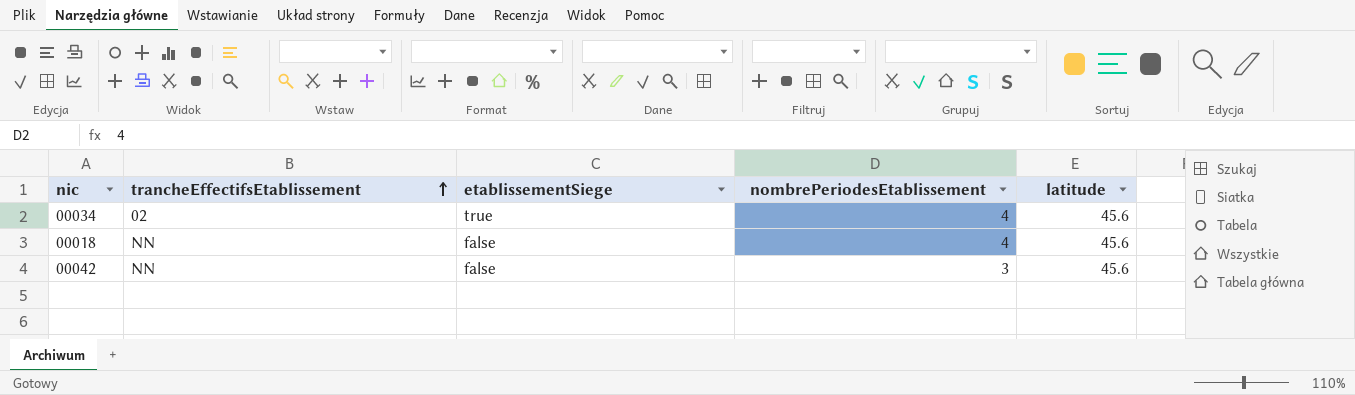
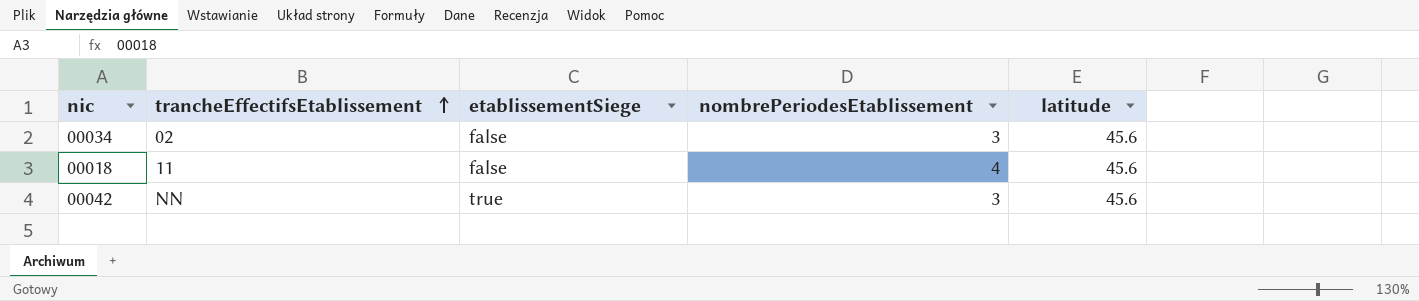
00034 | etablissementSiege: true -> false
00034 | nombrePeriodesEtablissement: 4 -> 3
00018 | trancheEffectifsEtablissement: NN -> 11
00042 | etablissementSiege: false -> true

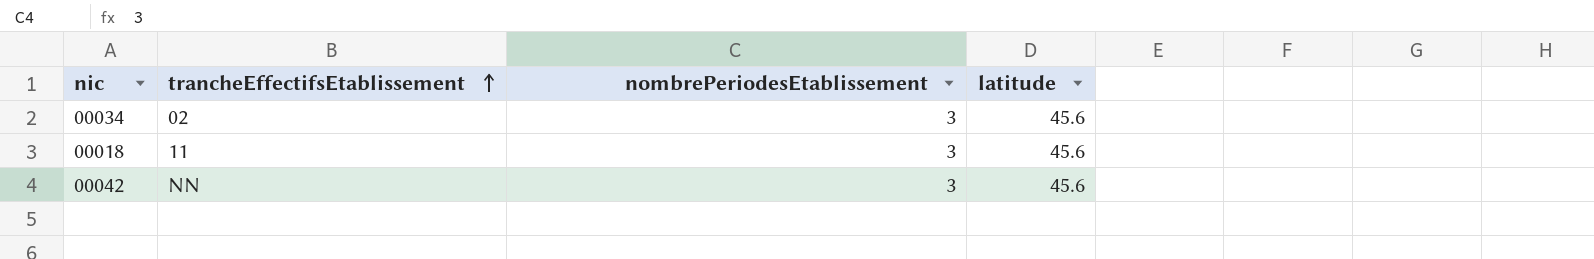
column etablissementSiege | position: 3 -> none
00018 | nombrePeriodesEtablissement: 4 -> 3

